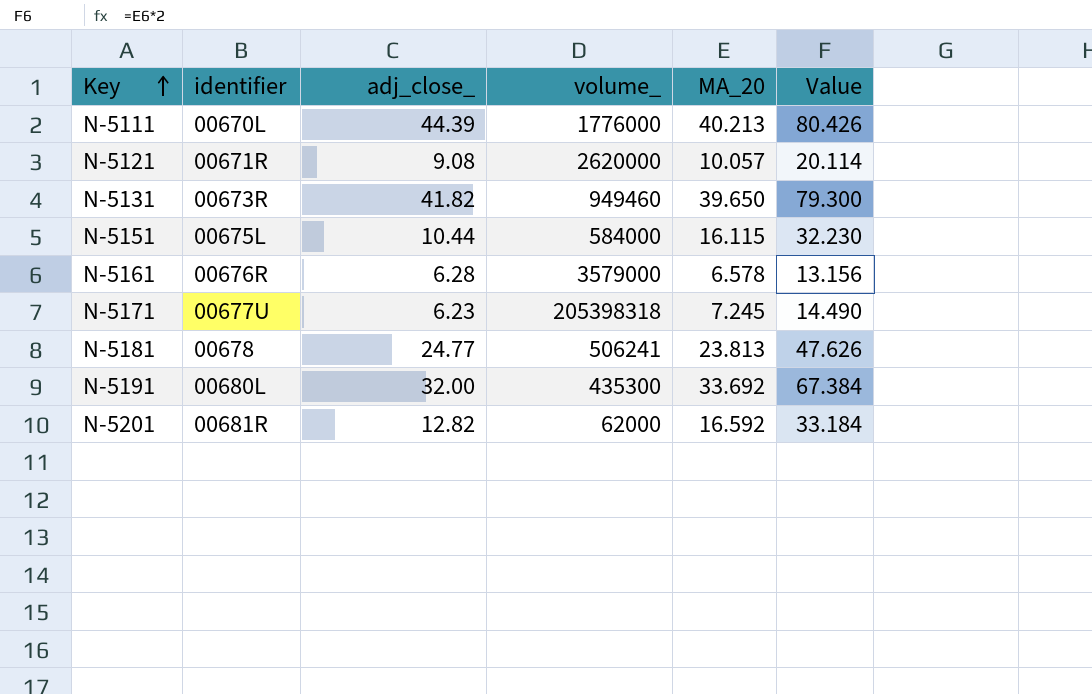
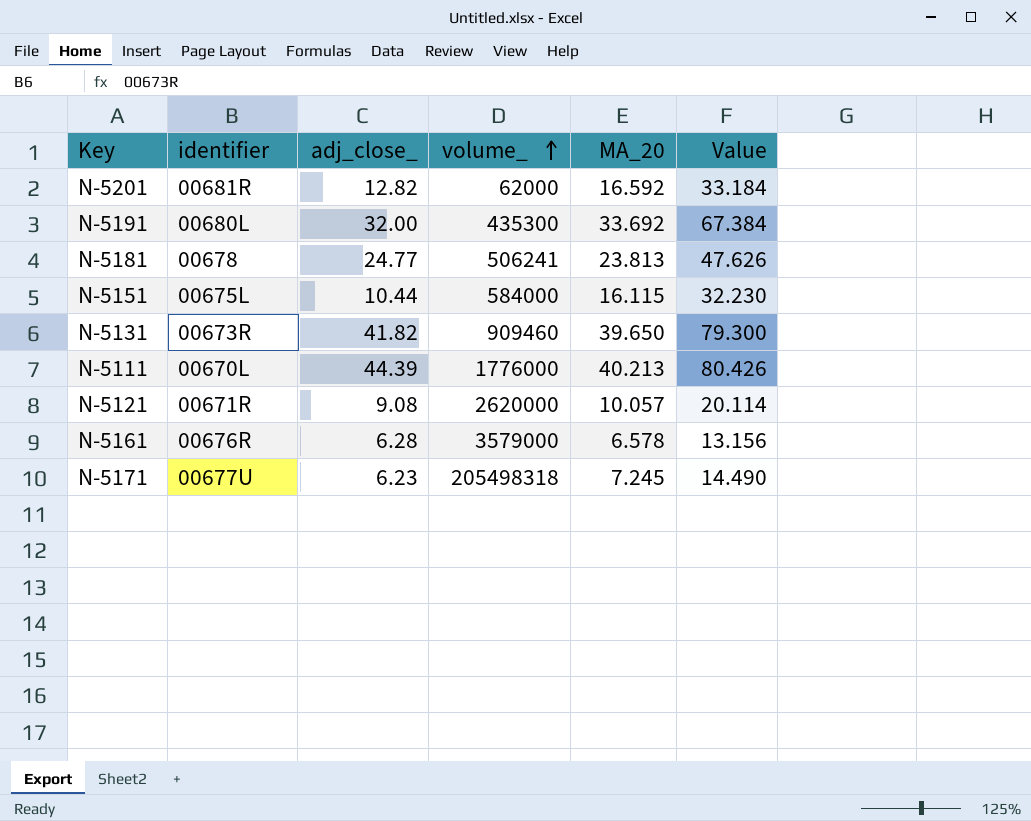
row order: Key ascending -> volume_ ascending
N-5131 | volume_: 949460 -> 909460
N-5171 | volume_: 205398318 -> 205498318

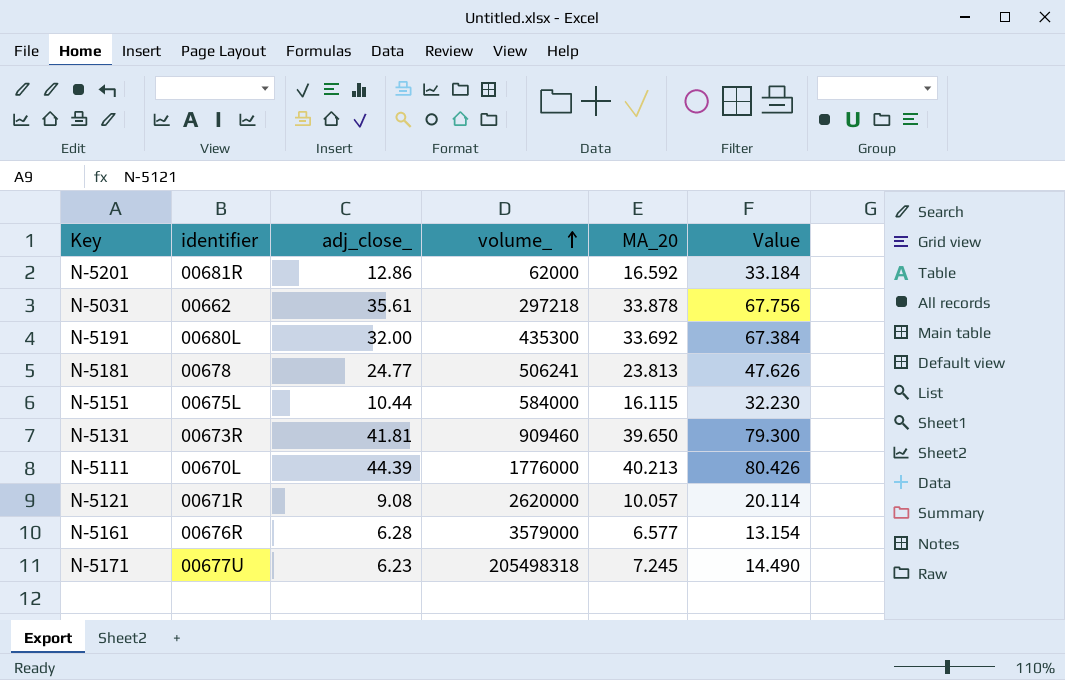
N-5201 | adj_close_: 12.82 -> 12.86
row N-5031: none -> 00662 | 35.61 | 297218 | 33.878 | 67.756
N-5131 | adj_close_: 41.82 -> 41.81
N-5161 | MA_20: 6.578 -> 6.577
N-5161 | Value: 13.156 -> 13.154

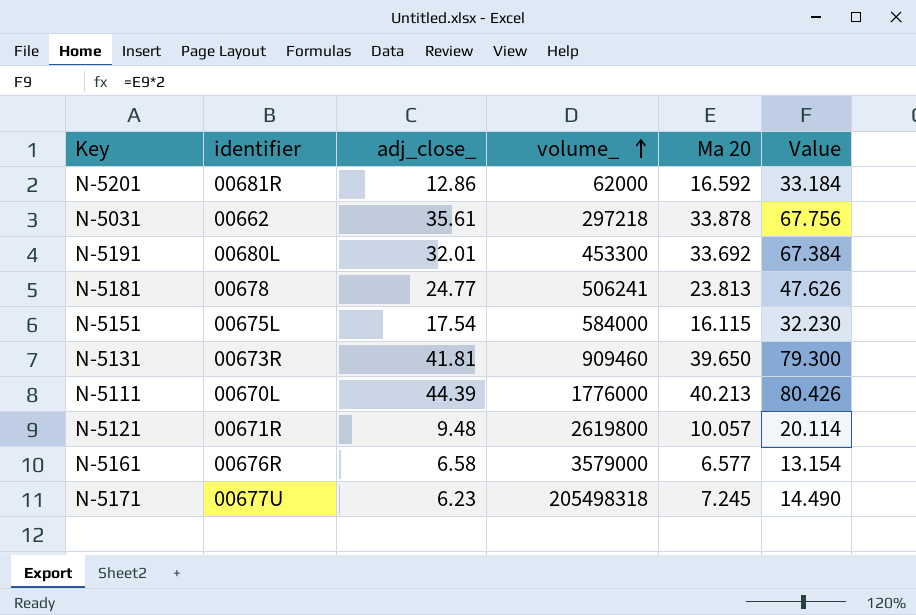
column name: MA_20 -> Ma 20
N-5191 | adj_close_: 32.00 -> 32.01
N-5191 | volume_: 435300 -> 453300
N-5151 | adj_close_: 10.44 -> 17.54
N-5121 | adj_close_: 9.08 -> 9.48
N-5121 | volume_: 2620000 -> 2619800
N-5161 | adj_close_: 6.28 -> 6.58

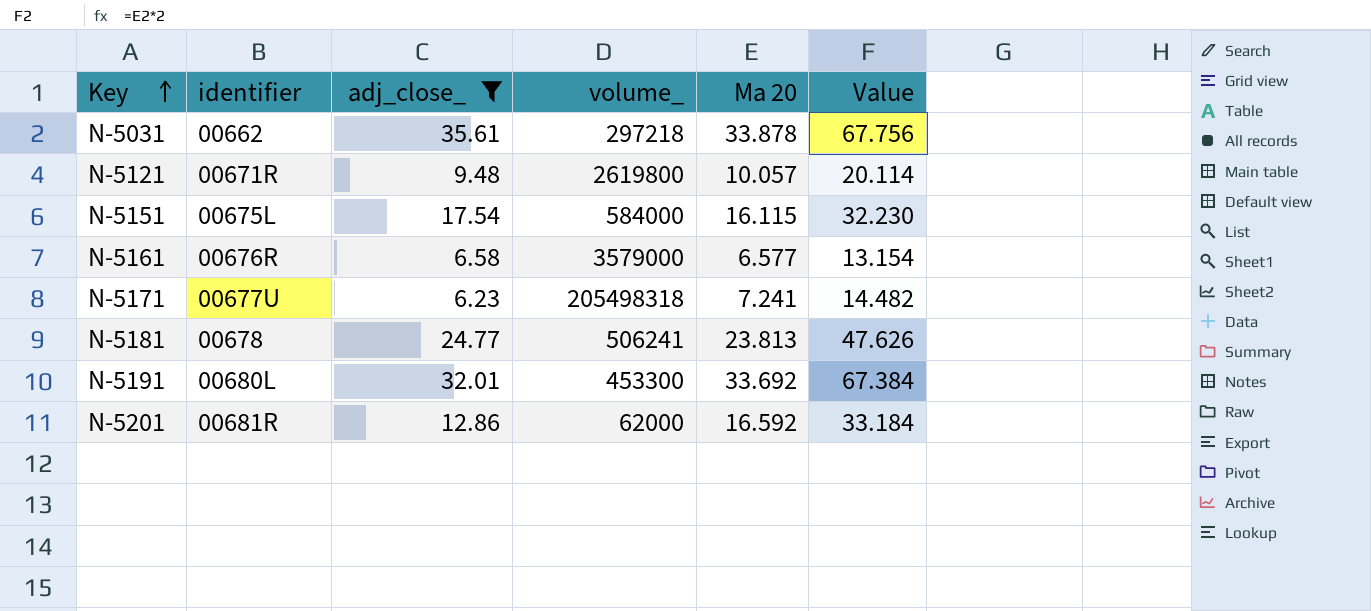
filter: none -> adj_close_ <= 35.61
row order: volume_ ascending -> Key ascending
N-5171 | Ma 20: 7.245 -> 7.241
N-5171 | Value: 14.490 -> 14.482

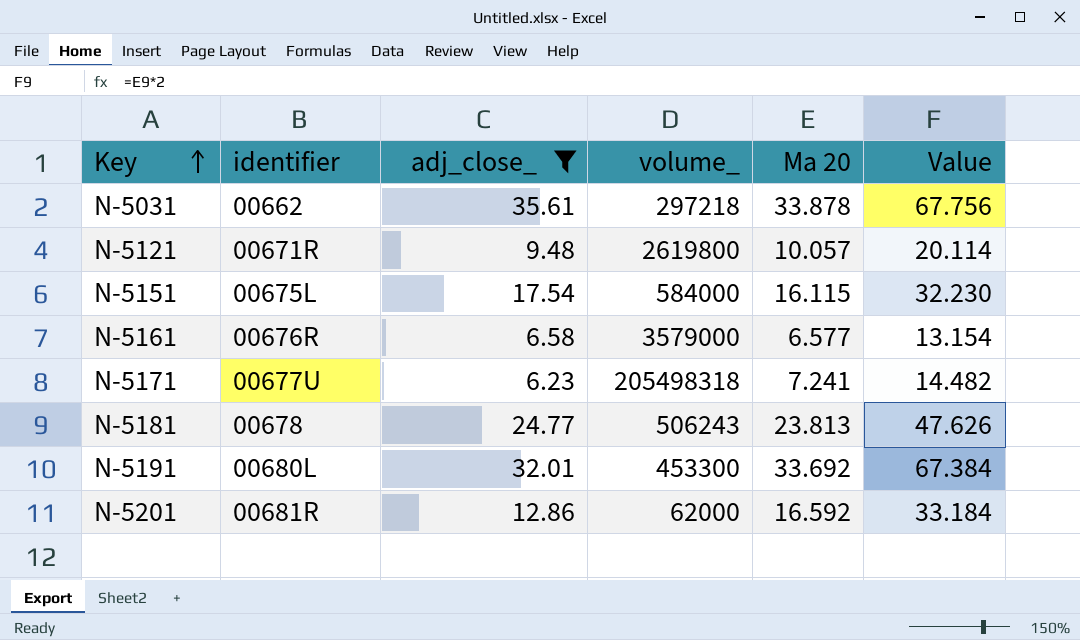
N-5181 | volume_: 506241 -> 506243

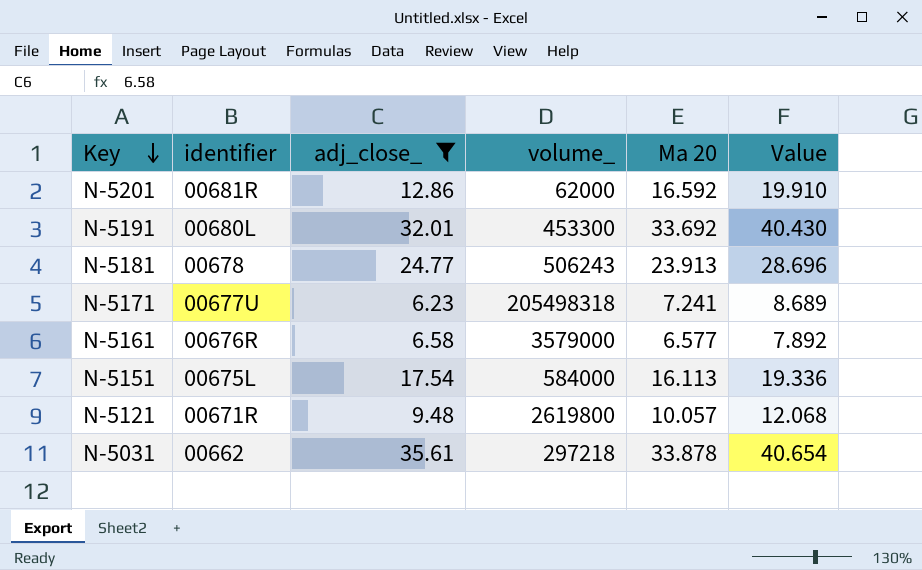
row order: Key ascending -> Key descending
column Value | formula: [Ma 20] * 2 -> [Ma 20] * 1.2
N-5181 | Ma 20: 23.813 -> 23.913
N-5151 | Ma 20: 16.115 -> 16.113

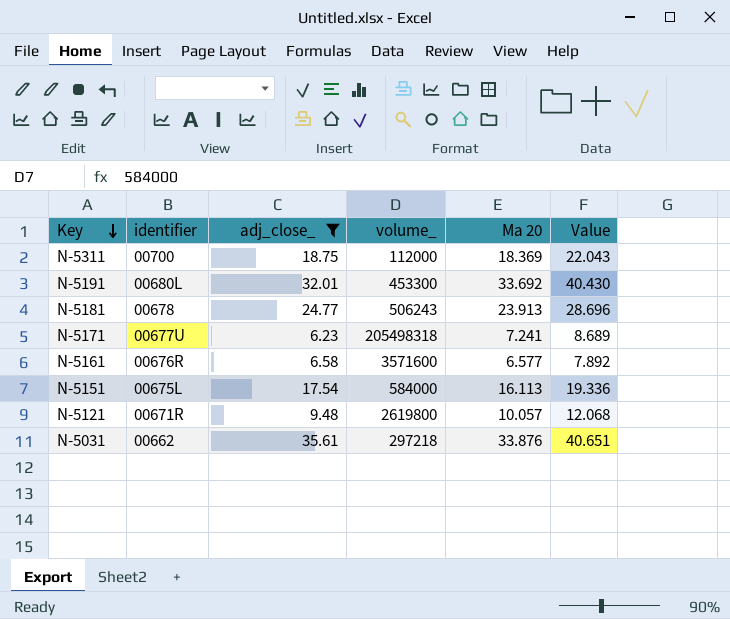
row N-5201: 00681R | 12.86 | 62000 | 16.592 | 19.910 -> none
row N-5311: none -> 00700 | 18.75 | 112000 | 18.369 | 22.043
N-5161 | volume_: 3579000 -> 3571600
N-5031 | Ma 20: 33.878 -> 33.876
N-5031 | Value: 40.654 -> 40.651

